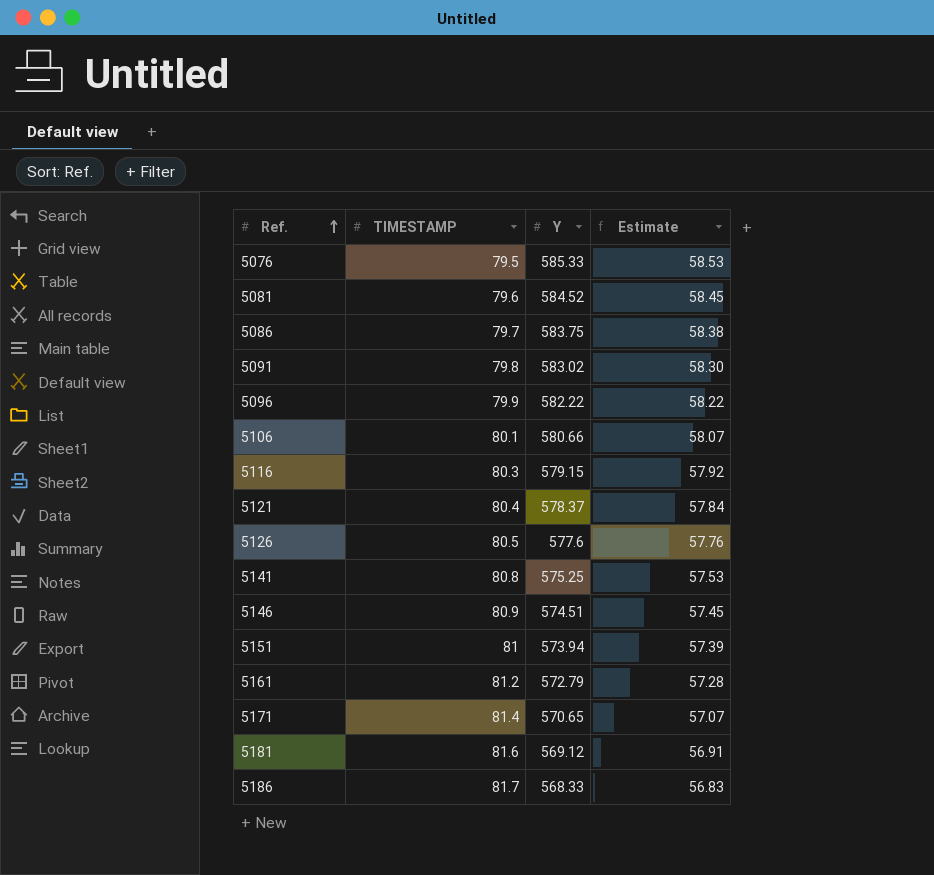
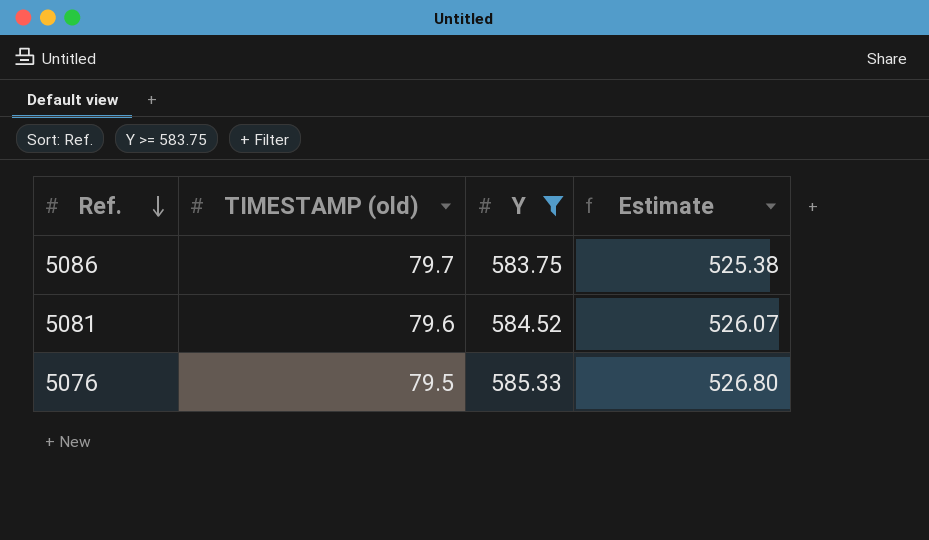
filter: none -> Y >= 583.75
row order: Ref. ascending -> Ref. descending
column name: TIMESTAMP -> TIMESTAMP (old)
column Estimate | formula: [Y] * 0.1 -> [Y] * 0.9

